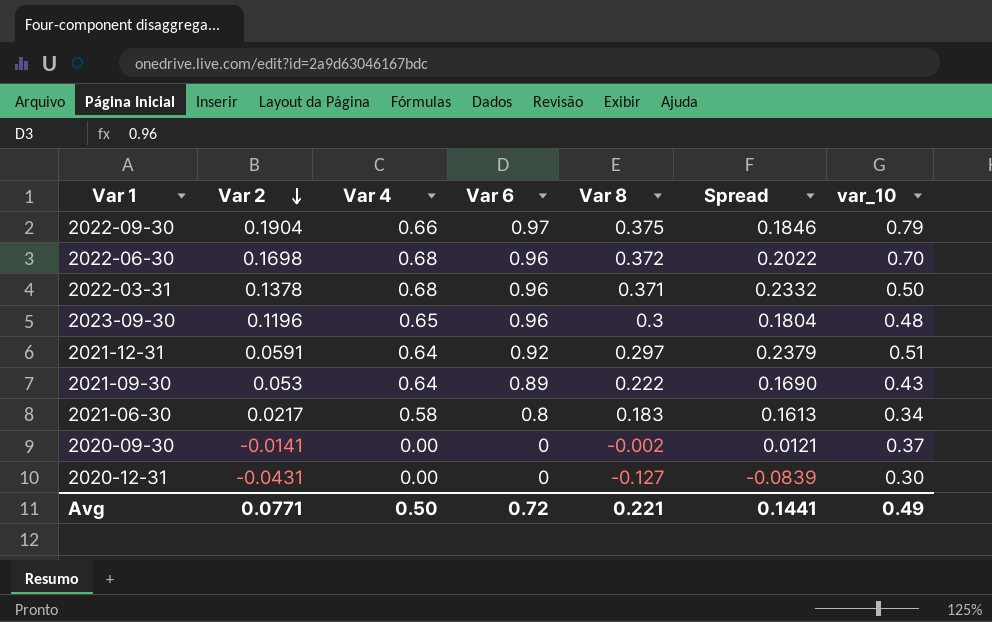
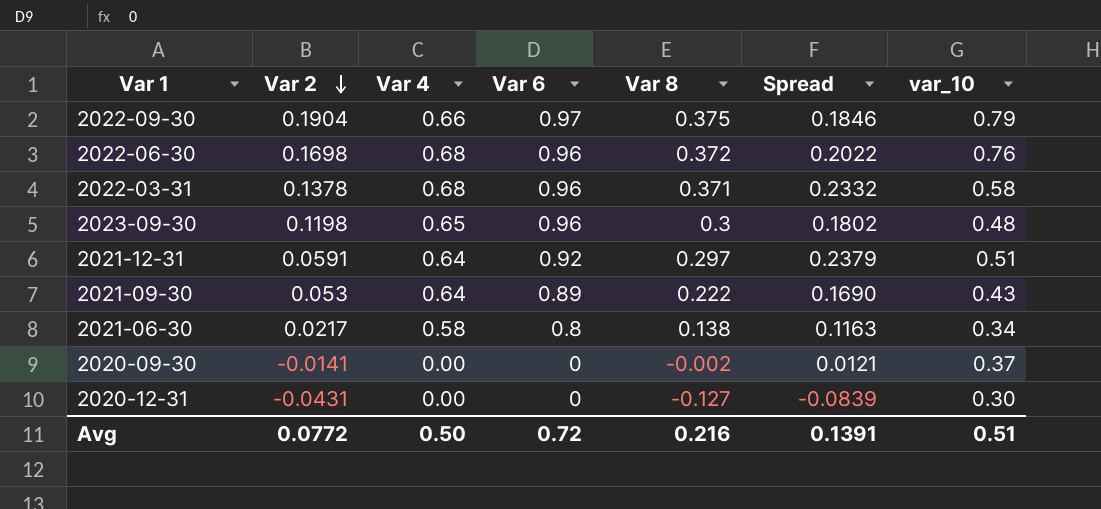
2022-06-30 | var_10: 0.70 -> 0.76
2022-03-31 | var_10: 0.50 -> 0.58
2023-09-30 | Var 2: 0.1196 -> 0.1198
2023-09-30 | Spread: 0.1804 -> 0.1802
2021-06-30 | Var 8: 0.183 -> 0.138
2021-06-30 | Spread: 0.1613 -> 0.1163
Avg | Var 2: 0.0771 -> 0.0772
Avg | Var 8: 0.221 -> 0.216
Avg | Spread: 0.1441 -> 0.1391
Avg | var_10: 0.49 -> 0.51

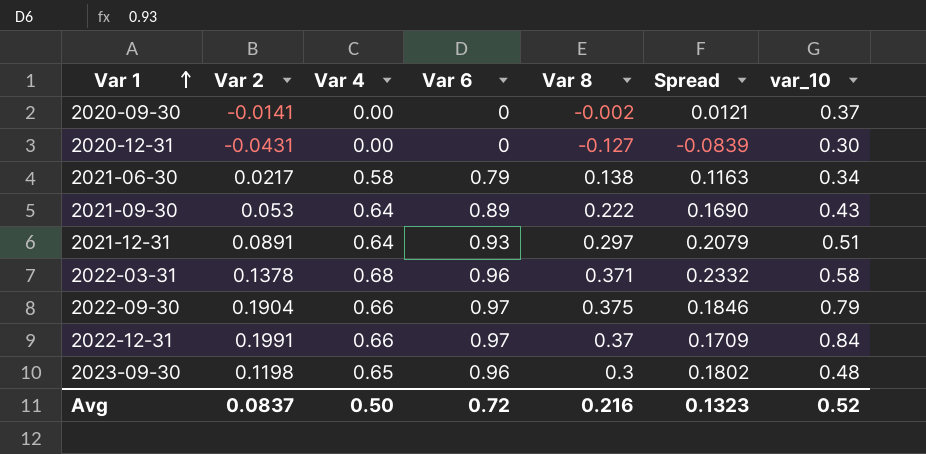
row order: Var 2 descending -> Var 1 ascending
row 2022-06-30: 0.1698 | 0.68 | 0.96 | 0.372 | 0.2022 | 0.76 -> none
2021-06-30 | Var 6: 0.8 -> 0.79
2021-12-31 | Var 2: 0.0591 -> 0.0891
2021-12-31 | Var 6: 0.92 -> 0.93
2021-12-31 | Spread: 0.2379 -> 0.2079
row 2022-12-31: none -> 0.1991 | 0.66 | 0.97 | 0.37 | 0.1709 | 0.84
Avg | Var 2: 0.0772 -> 0.0837
Avg | Spread: 0.1391 -> 0.1323
Avg | var_10: 0.51 -> 0.52

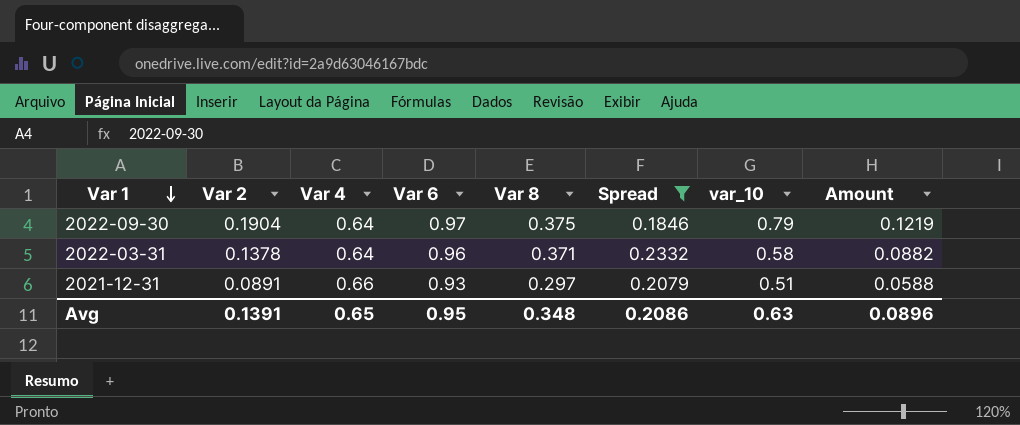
filter: none -> Spread >= 0.1846
row order: Var 1 ascending -> Var 1 descending
column Amount | formula: none -> [Var 2] * [Var 4]
2022-09-30 | Var 4: 0.66 -> 0.64
2022-03-31 | Var 4: 0.68 -> 0.64
2021-12-31 | Var 4: 0.64 -> 0.66
Avg | Var 2: 0.0837 -> 0.1391
Avg | Var 4: 0.50 -> 0.65
Avg | Var 6: 0.72 -> 0.95
Avg | Var 8: 0.216 -> 0.348
Avg | Spread: 0.1323 -> 0.2086
Avg | var_10: 0.52 -> 0.63

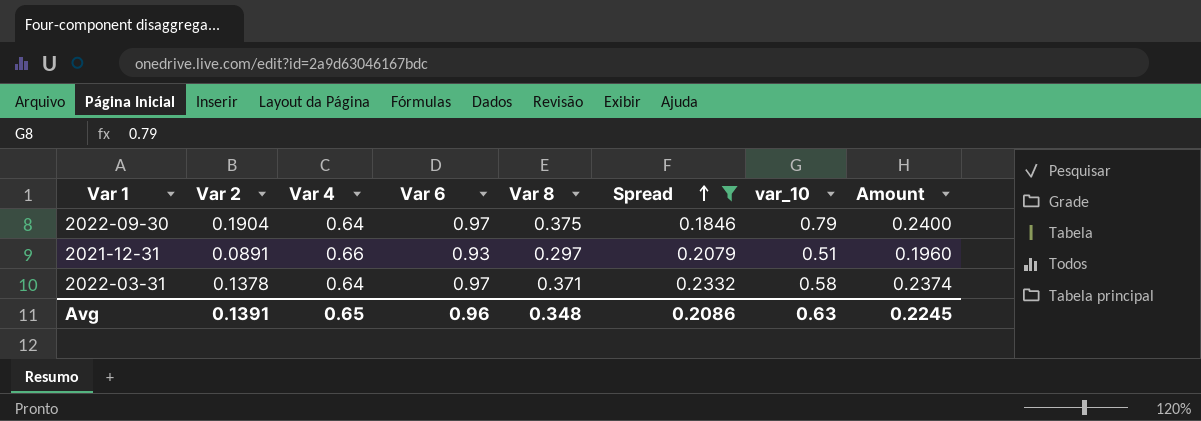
row order: Var 1 descending -> Spread ascending
column Amount | formula: [Var 2] * [Var 4] -> [Var 4] * [Var 8]
2022-03-31 | Var 6: 0.96 -> 0.97
Avg | Var 6: 0.95 -> 0.96
Avg | Amount: 0.0896 -> 0.2245

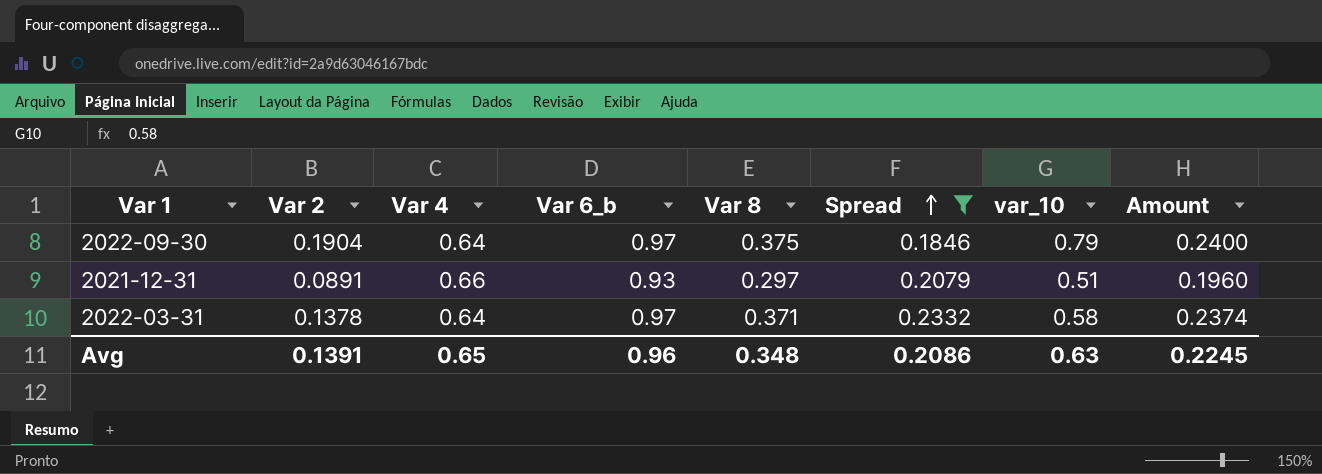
column name: Var 6 -> Var 6_b

